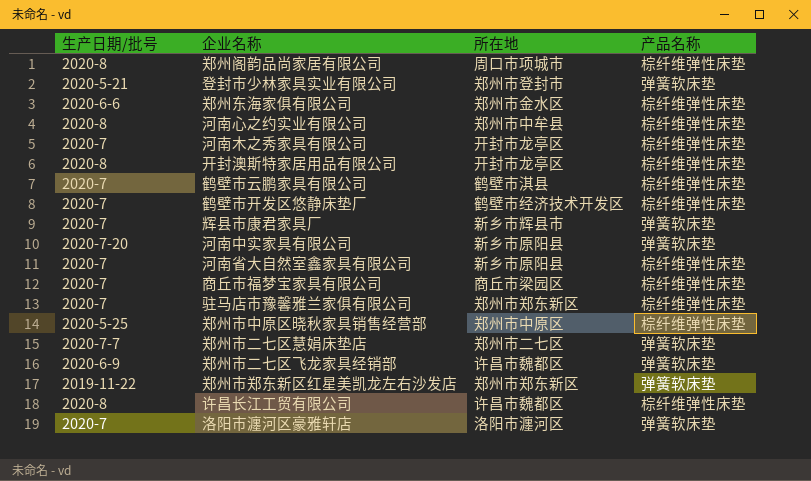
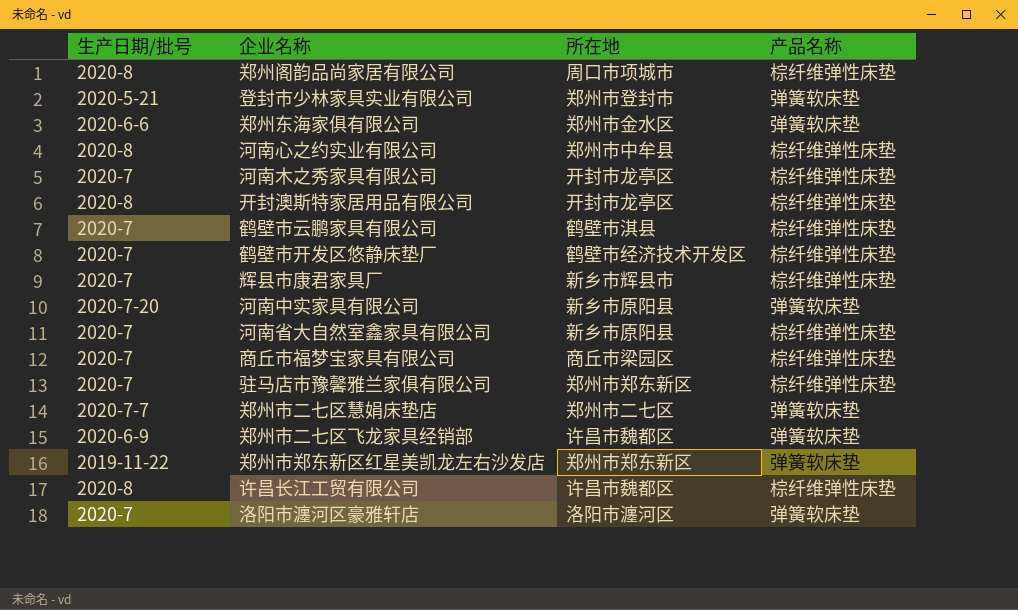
row 郑州市中原区晓秋家具销售经营部: 2020-5-25 | 郑州市中原区 | 棕纤维弹性床垫 -> none
郑州东海家俱有限公司 | 产品名称: 棕纤维弹性床垫 -> 弹簧软床垫
辉县市康君家具厂 | 产品名称: 弹簧软床垫 -> 棕纤维弹性床垫

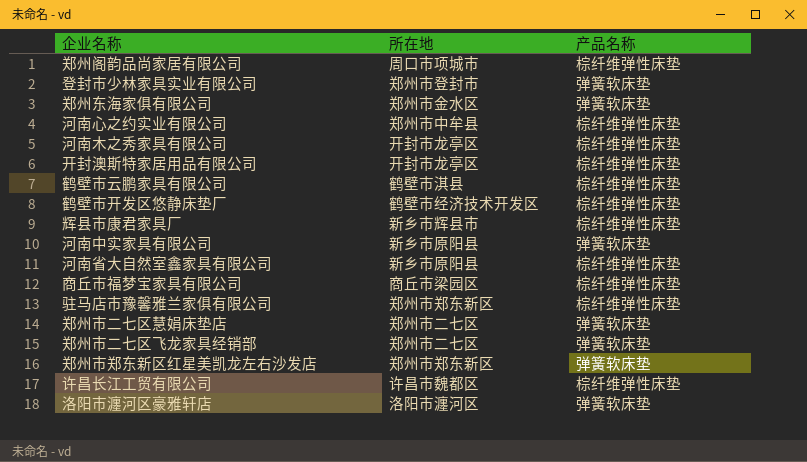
column 生产日期/批号 | position: 1 -> none
郑州市二七区飞龙家具经销部 | 所在地: 许昌市魏都区 -> 郑州市二七区

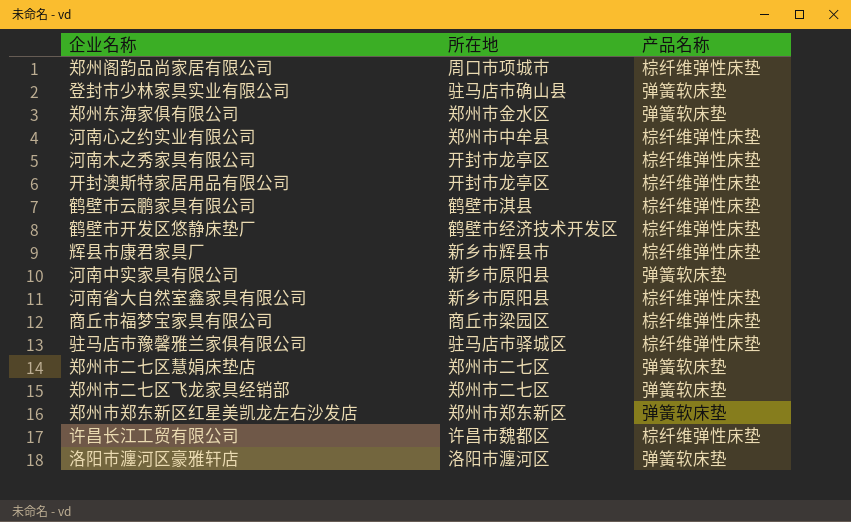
登封市少林家具实业有限公司 | 所在地: 郑州市登封市 -> 驻马店市确山县
驻马店市豫馨雅兰家俱有限公司 | 所在地: 郑州市郑东新区 -> 驻马店市驿城区

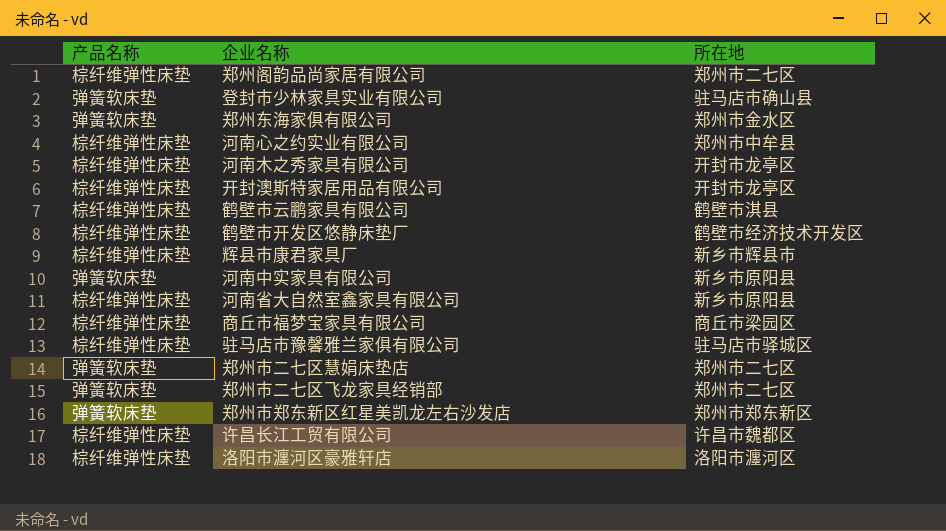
column 产品名称 | position: 3 -> 1
郑州阁韵品尚家居有限公司 | 所在地: 周口市项城市 -> 郑州市二七区
洛阳市瀍河区豪雅轩店 | 产品名称: 弹簧软床垫 -> 棕纤维弹性床垫

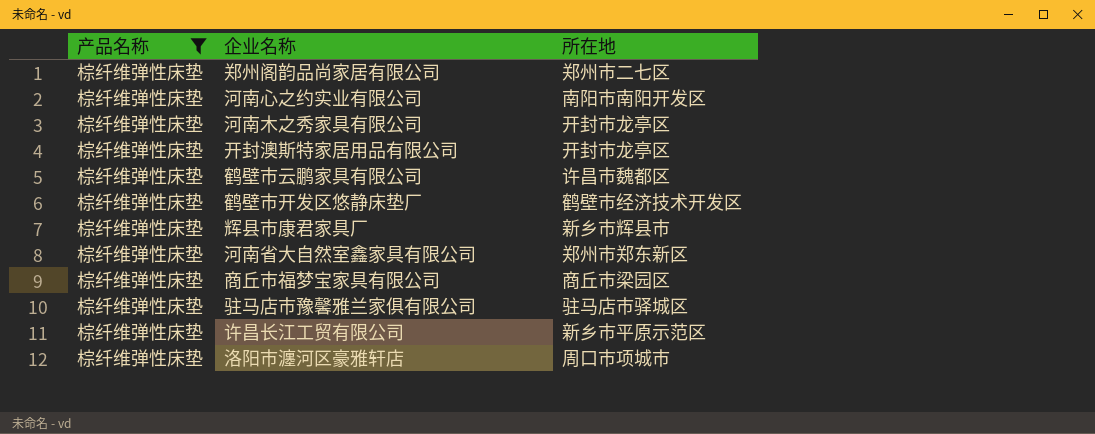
filter: none -> 产品名称 = 棕纤维弹性床垫
河南心之约实业有限公司 | 所在地: 郑州市中牟县 -> 南阳市南阳开发区
鹤壁市云鹏家具有限公司 | 所在地: 鹤壁市淇县 -> 许昌市魏都区
河南省大自然室鑫家具有限公司 | 所在地: 新乡市原阳县 -> 郑州市郑东新区
许昌长江工贸有限公司 | 所在地: 许昌市魏都区 -> 新乡市平原示范区
洛阳市瀍河区豪雅轩店 | 所在地: 洛阳市瀍河区 -> 周口市项城市

